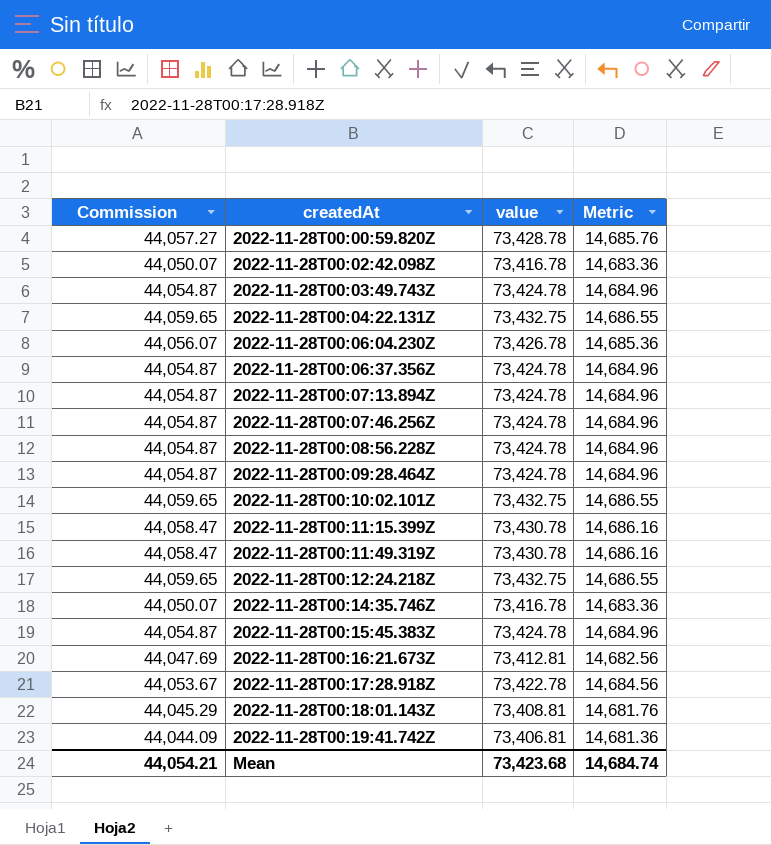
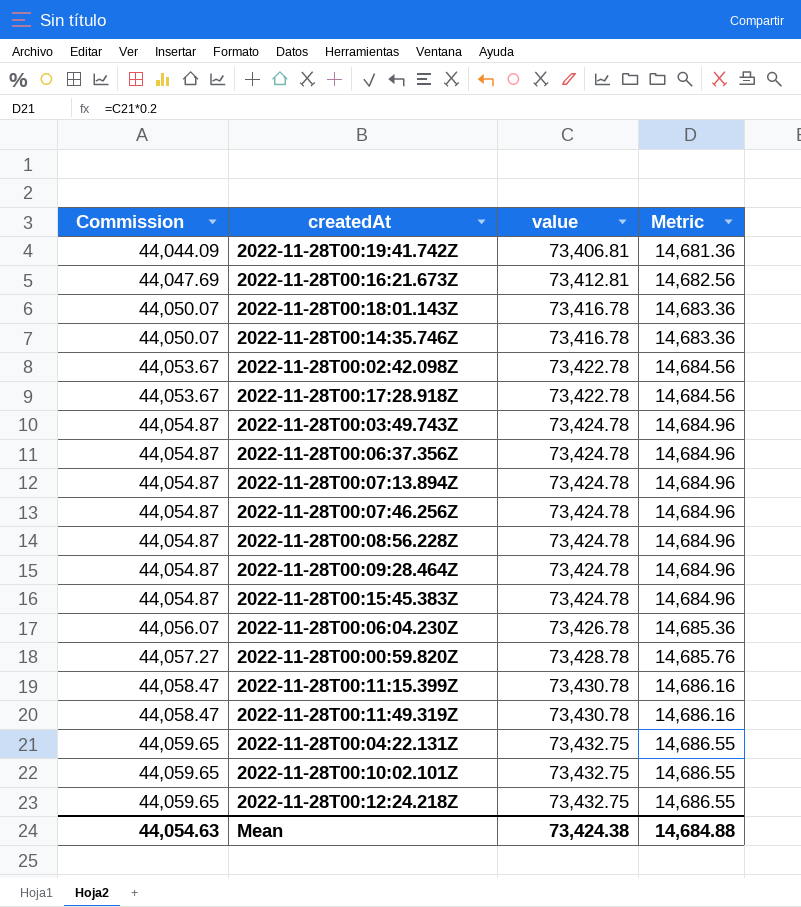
row order: createdAt ascending -> Commission ascending
2022-11-28T00:18:01.143Z | Commission: 44,045.29 -> 44,050.07
2022-11-28T00:18:01.143Z | value: 73,408.81 -> 73,416.78
2022-11-28T00:18:01.143Z | Metric: 14,681.76 -> 14,683.36
2022-11-28T00:02:42.098Z | Commission: 44,050.07 -> 44,053.67
2022-11-28T00:02:42.098Z | value: 73,416.78 -> 73,422.78
2022-11-28T00:02:42.098Z | Metric: 14,683.36 -> 14,684.56
Mean | Commission: 44,054.21 -> 44,054.63
Mean | value: 73,423.68 -> 73,424.38
Mean | Metric: 14,684.74 -> 14,684.88

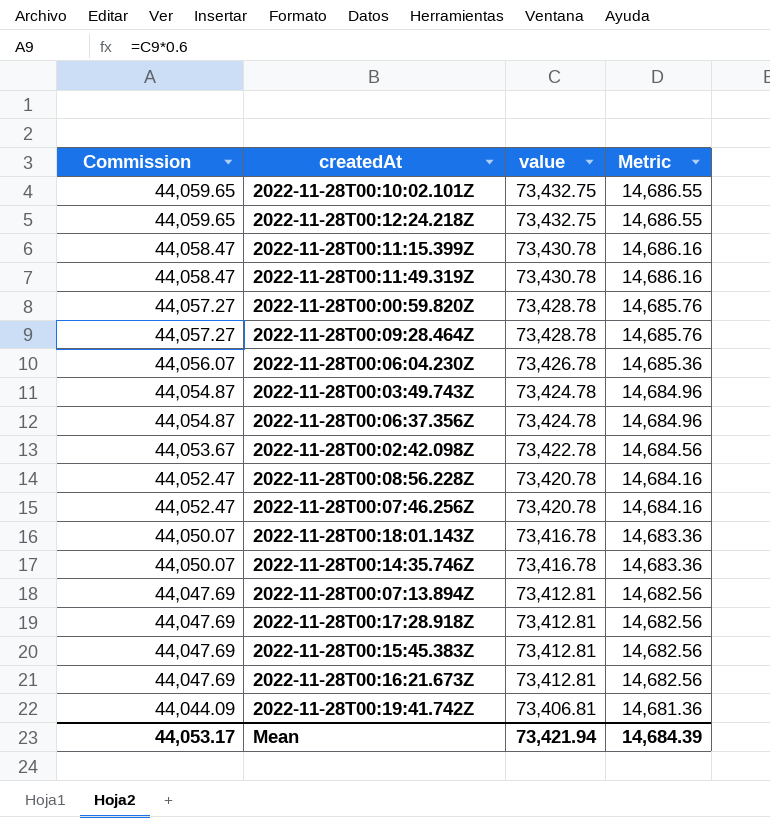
row order: Commission ascending -> Commission descending
row 2022-11-28T00:04:22.131Z: 44,059.65 | 73,432.75 | 14,686.55 -> none
2022-11-28T00:09:28.464Z | Commission: 44,054.87 -> 44,057.27
2022-11-28T00:09:28.464Z | value: 73,424.78 -> 73,428.78
2022-11-28T00:09:28.464Z | Metric: 14,684.96 -> 14,685.76
2022-11-28T00:08:56.228Z | Commission: 44,054.87 -> 44,052.47
2022-11-28T00:08:56.228Z | value: 73,424.78 -> 73,420.78
2022-11-28T00:08:56.228Z | Metric: 14,684.96 -> 14,684.16
2022-11-28T00:07:46.256Z | Commission: 44,054.87 -> 44,052.47
2022-11-28T00:07:46.256Z | value: 73,424.78 -> 73,420.78
2022-11-28T00:07:46.256Z | Metric: 14,684.96 -> 14,684.16
2022-11-28T00:07:13.894Z | Commission: 44,054.87 -> 44,047.69
2022-11-28T00:07:13.894Z | value: 73,424.78 -> 73,412.81
2022-11-28T00:07:13.894Z | Metric: 14,684.96 -> 14,682.56
2022-11-28T00:17:28.918Z | Commission: 44,053.67 -> 44,047.69
2022-11-28T00:17:28.918Z | value: 73,422.78 -> 73,412.81
2022-11-28T00:17:28.918Z | Metric: 14,684.56 -> 14,682.56
2022-11-28T00:15:45.383Z | Commission: 44,054.87 -> 44,047.69
2022-11-28T00:15:45.383Z | value: 73,424.78 -> 73,412.81
2022-11-28T00:15:45.383Z | Metric: 14,684.96 -> 14,682.56
Mean | Commission: 44,054.63 -> 44,053.17
Mean | value: 73,424.38 -> 73,421.94
Mean | Metric: 14,684.88 -> 14,684.39

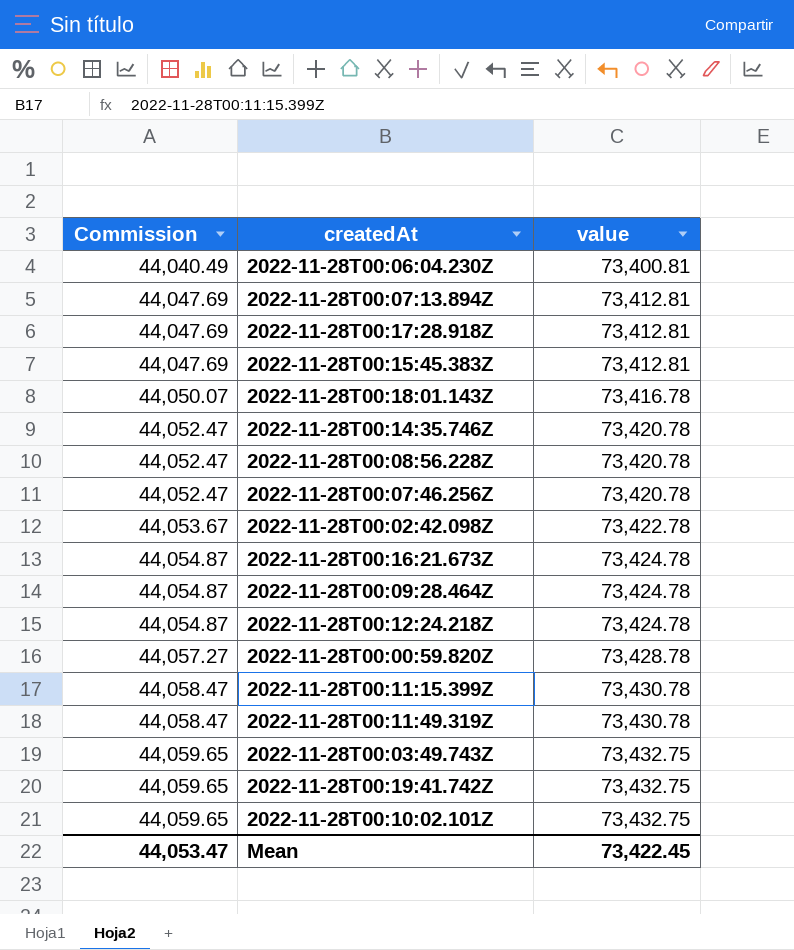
row order: Commission descending -> Commission ascending
column Metric | formula: [value] * 0.2 -> none
row 2022-11-28T00:06:37.356Z: 44,054.87 | 73,424.78 | 14,684.96 -> none
2022-11-28T00:06:04.230Z | Commission: 44,056.07 -> 44,040.49
2022-11-28T00:06:04.230Z | value: 73,426.78 -> 73,400.81
2022-11-28T00:14:35.746Z | Commission: 44,050.07 -> 44,052.47
2022-11-28T00:14:35.746Z | value: 73,416.78 -> 73,420.78
2022-11-28T00:16:21.673Z | Commission: 44,047.69 -> 44,054.87
2022-11-28T00:16:21.673Z | value: 73,412.81 -> 73,424.78
2022-11-28T00:09:28.464Z | Commission: 44,057.27 -> 44,054.87
2022-11-28T00:09:28.464Z | value: 73,428.78 -> 73,424.78
2022-11-28T00:12:24.218Z | Commission: 44,059.65 -> 44,054.87
2022-11-28T00:12:24.218Z | value: 73,432.75 -> 73,424.78
2022-11-28T00:03:49.743Z | Commission: 44,054.87 -> 44,059.65
2022-11-28T00:03:49.743Z | value: 73,424.78 -> 73,432.75
2022-11-28T00:19:41.742Z | Commission: 44,044.09 -> 44,059.65
2022-11-28T00:19:41.742Z | value: 73,406.81 -> 73,432.75
Mean | Commission: 44,053.17 -> 44,053.47
Mean | value: 73,421.94 -> 73,422.45

